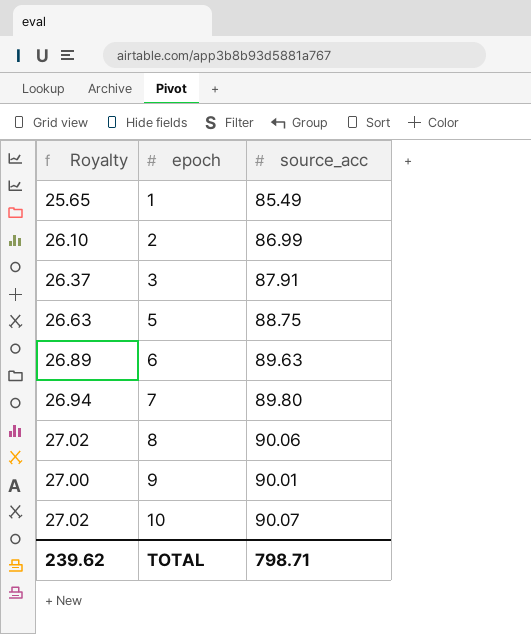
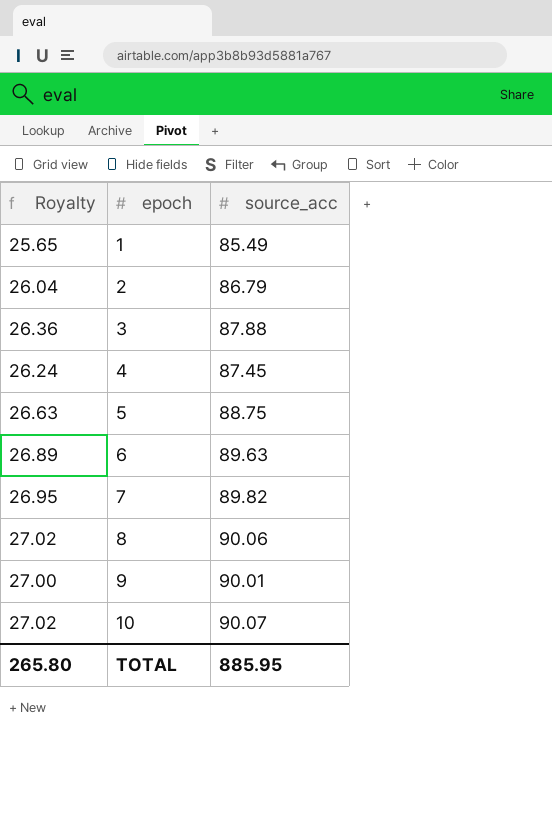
2 | Royalty: 26.10 -> 26.04
2 | source_acc: 86.99 -> 86.79
3 | Royalty: 26.37 -> 26.36
3 | source_acc: 87.91 -> 87.88
row 4: none -> 26.24 | 87.45
7 | Royalty: 26.94 -> 26.95
7 | source_acc: 89.80 -> 89.82
TOTAL | Royalty: 239.62 -> 265.80
TOTAL | source_acc: 798.71 -> 885.95

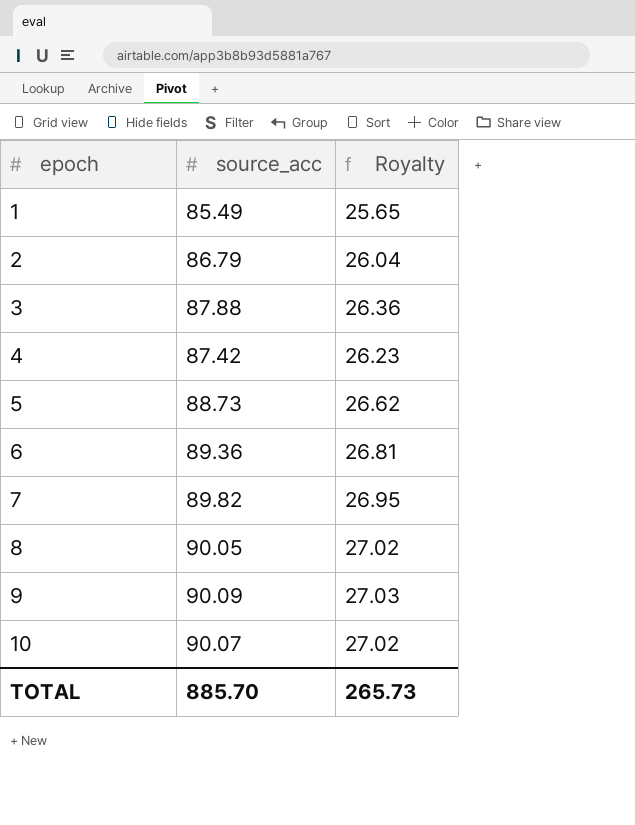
column Royalty | position: 1 -> 3
4 | source_acc: 87.45 -> 87.42
4 | Royalty: 26.24 -> 26.23
5 | source_acc: 88.75 -> 88.73
5 | Royalty: 26.63 -> 26.62
6 | source_acc: 89.63 -> 89.36
6 | Royalty: 26.89 -> 26.81
8 | source_acc: 90.06 -> 90.05
9 | source_acc: 90.01 -> 90.09
9 | Royalty: 27.00 -> 27.03
TOTAL | source_acc: 885.95 -> 885.70
TOTAL | Royalty: 265.80 -> 265.73

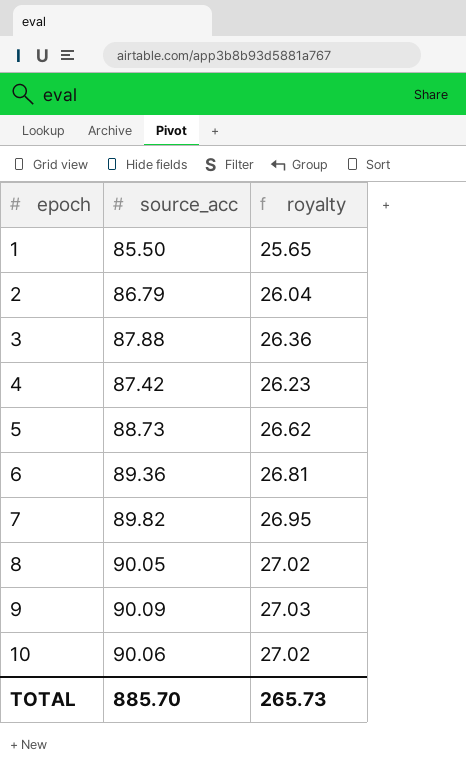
column name: Royalty -> royalty
1 | source_acc: 85.49 -> 85.50
10 | source_acc: 90.07 -> 90.06

